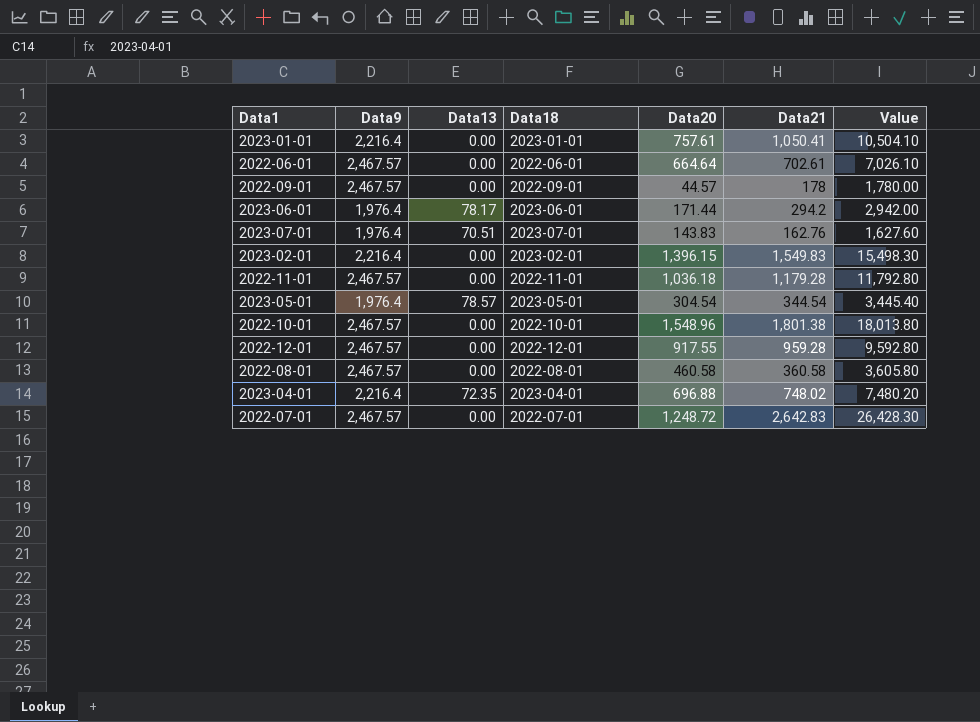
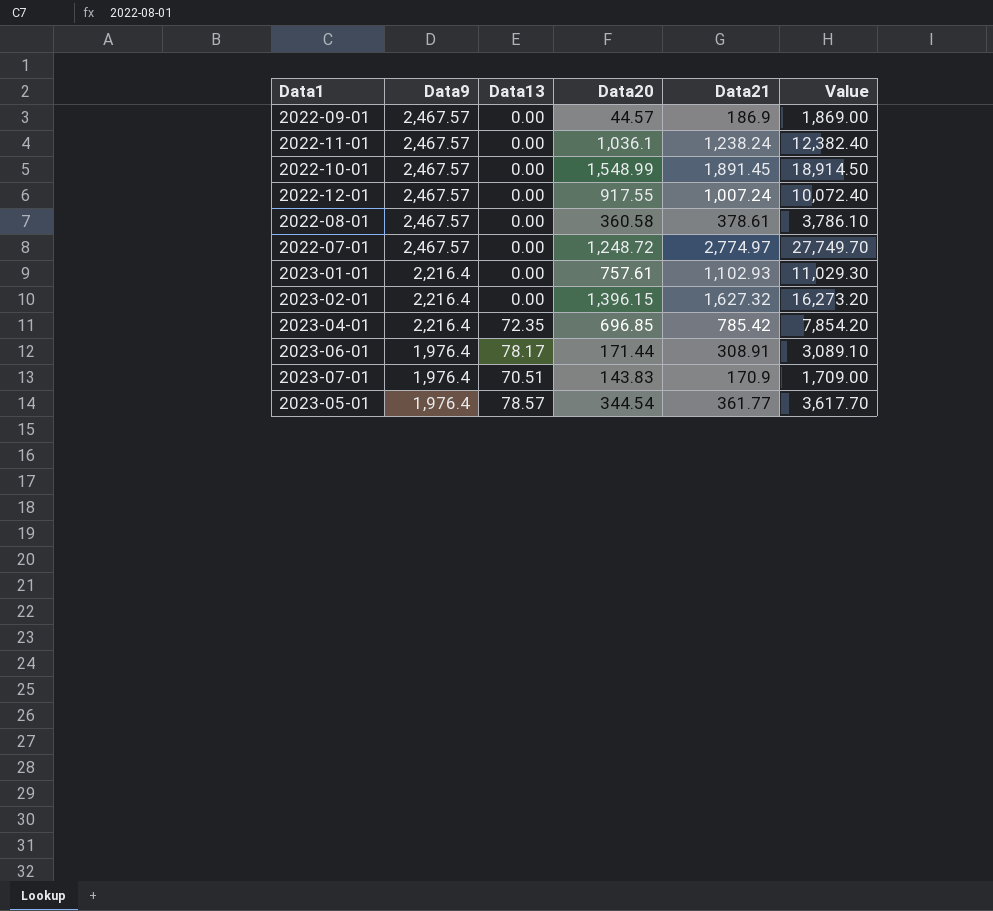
row order: none -> Data9 descending
column Data18 | position: 4 -> none
row 2022-06-01: 2,467.57 | 0.00 | 2022-06-01 | 664.64 | 702.61 | 7,026.10 -> none
2022-09-01 | Data21: 178 -> 186.9
2022-09-01 | Value: 1,780.00 -> 1,869.00
2022-11-01 | Data20: 1,036.18 -> 1,036.1
2022-11-01 | Data21: 1,179.28 -> 1,238.24
2022-11-01 | Value: 11,792.80 -> 12,382.40
2022-10-01 | Data20: 1,548.96 -> 1,548.99
2022-10-01 | Data21: 1,801.38 -> 1,891.45
2022-10-01 | Value: 18,013.80 -> 18,914.50
2022-12-01 | Data21: 959.28 -> 1,007.24
2022-12-01 | Value: 9,592.80 -> 10,072.40
2022-08-01 | Data20: 460.58 -> 360.58
2022-08-01 | Data21: 360.58 -> 378.61
2022-08-01 | Value: 3,605.80 -> 3,786.10
2022-07-01 | Data21: 2,642.83 -> 2,774.97
2022-07-01 | Value: 26,428.30 -> 27,749.70
2023-01-01 | Data21: 1,050.41 -> 1,102.93
2023-01-01 | Value: 10,504.10 -> 11,029.30
2023-02-01 | Data21: 1,549.83 -> 1,627.32
2023-02-01 | Value: 15,498.30 -> 16,273.20
2023-04-01 | Data20: 696.88 -> 696.85
2023-04-01 | Data21: 748.02 -> 785.42
2023-04-01 | Value: 7,480.20 -> 7,854.20
2023-06-01 | Data21: 294.2 -> 308.91
2023-06-01 | Value: 2,942.00 -> 3,089.10
2023-07-01 | Data21: 162.76 -> 170.9
2023-07-01 | Value: 1,627.60 -> 1,709.00
2023-05-01 | Data20: 304.54 -> 344.54
2023-05-01 | Data21: 344.54 -> 361.77
2023-05-01 | Value: 3,445.40 -> 3,617.70

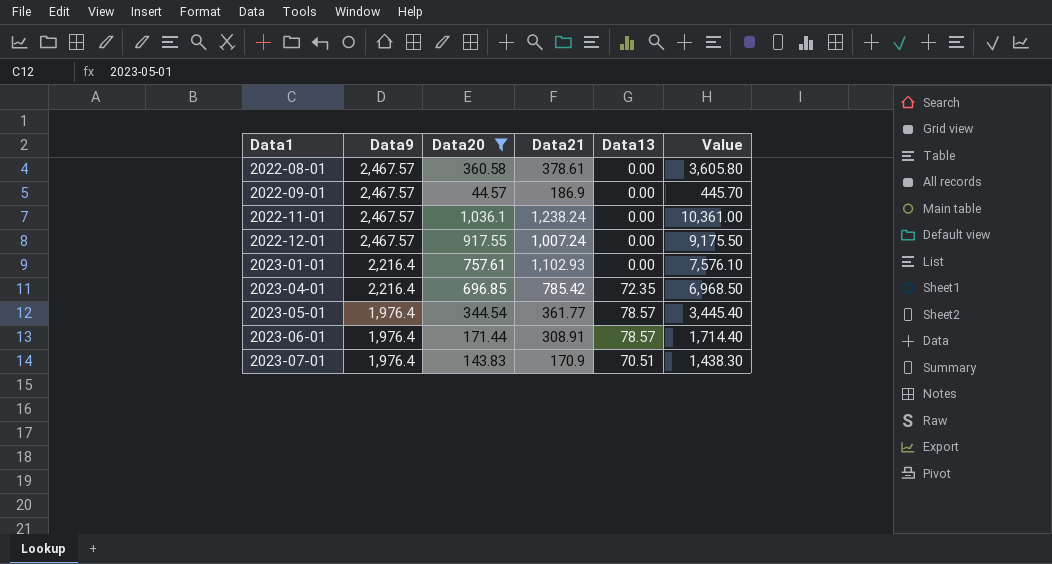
filter: none -> Data20 <= 1,036.1
row order: Data9 descending -> Data1 ascending
column Data13 | position: 3 -> 5
column Value | formula: [Data21] * 10 -> [Data20] * 10
2023-06-01 | Data13: 78.17 -> 78.57

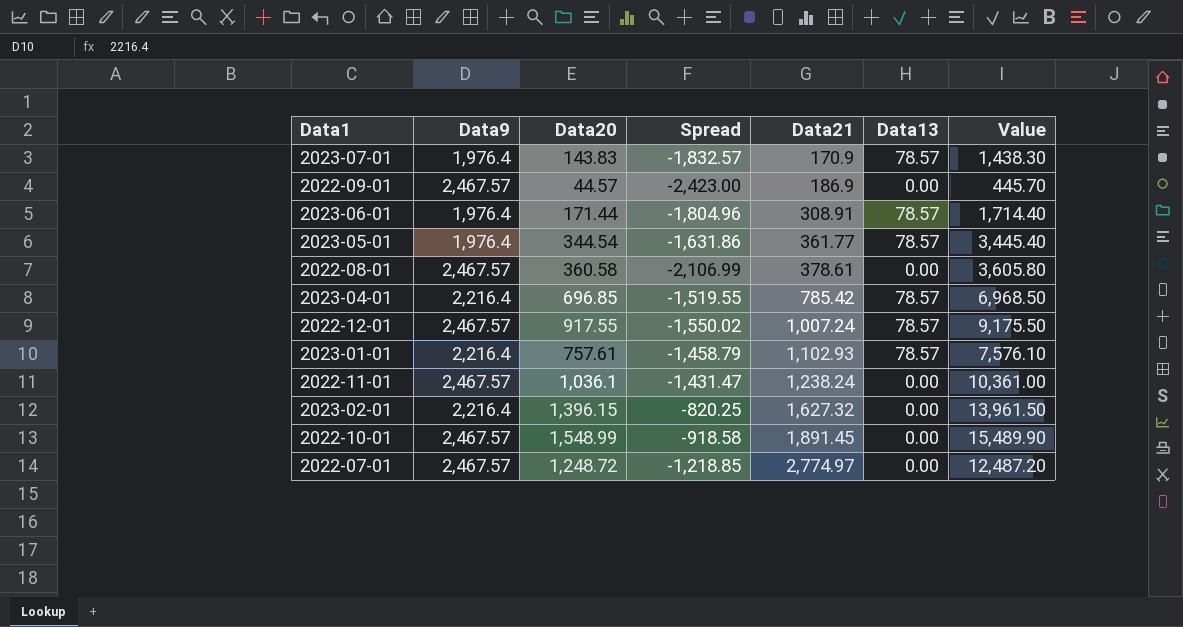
filter: Data20 <= 1,036.1 -> none
row order: Data1 ascending -> Data21 ascending
column Spread | formula: none -> [Data20] - [Data9]
2023-07-01 | Data13: 70.51 -> 78.57
2023-04-01 | Data13: 72.35 -> 78.57
2022-12-01 | Data13: 0.00 -> 78.57
2023-01-01 | Data13: 0.00 -> 78.57

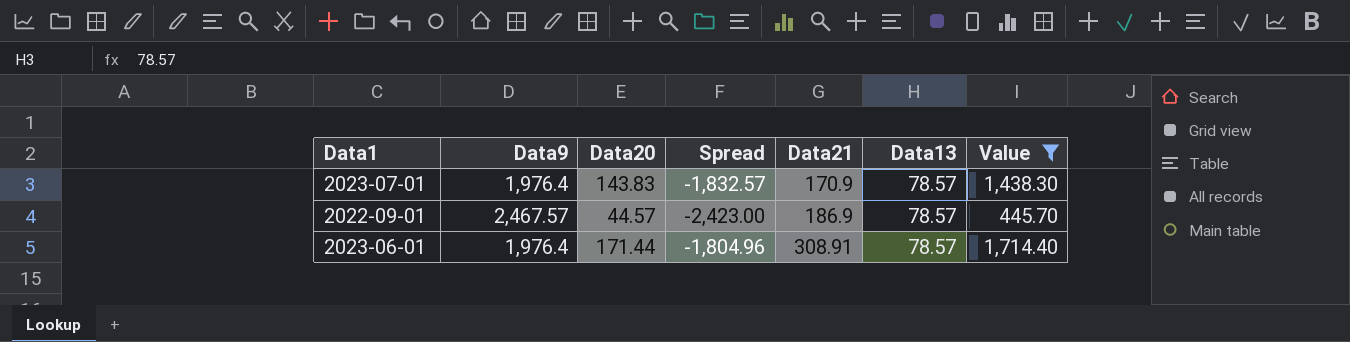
filter: none -> Value <= 1,714.40
2022-09-01 | Data13: 0.00 -> 78.57

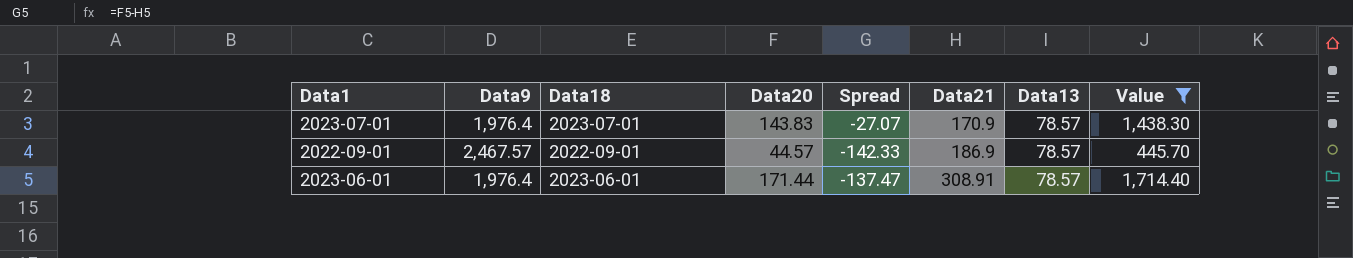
column Data18 | position: none -> 3
column Spread | formula: [Data20] - [Data9] -> [Data20] - [Data21]

